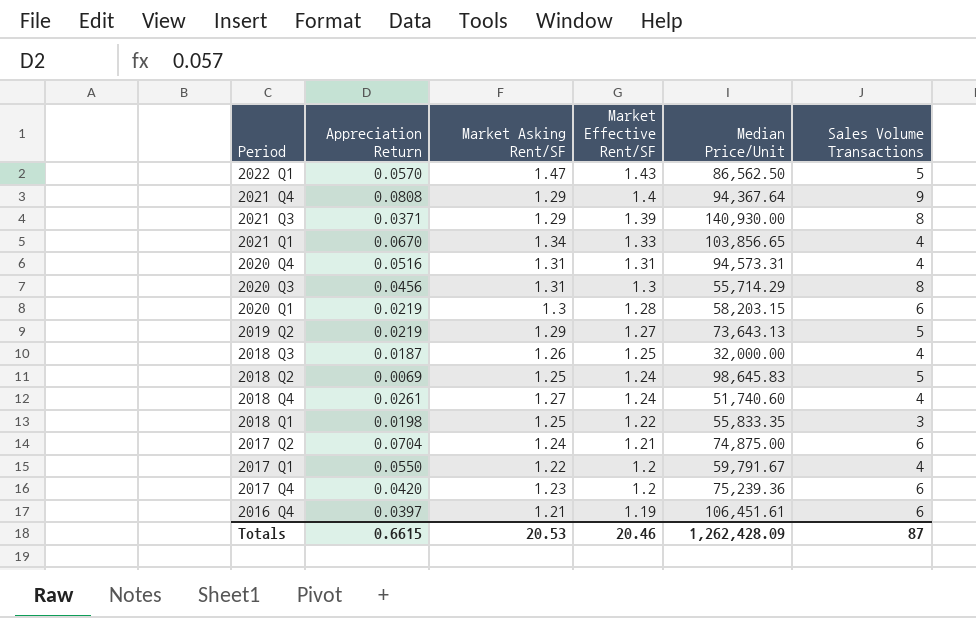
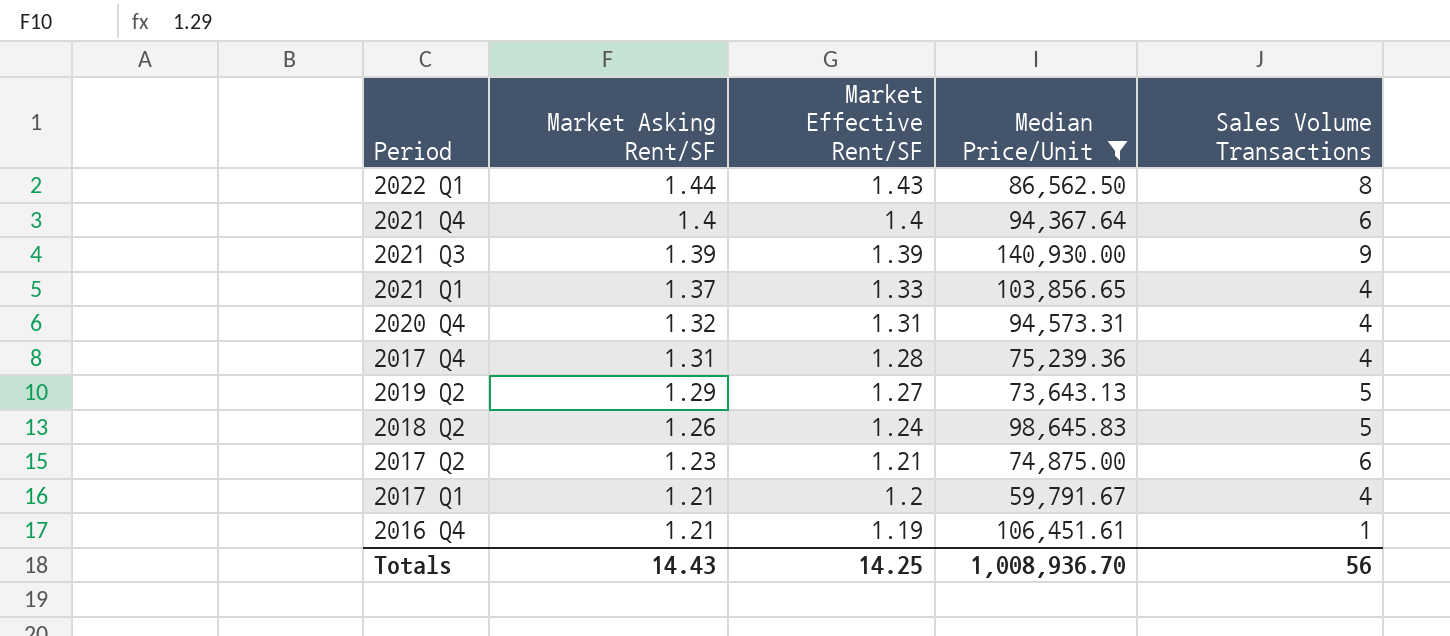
filter: none -> Median Price/Unit >= 59,791.67
row order: Market Effective Rent/SF descending -> Market Asking Rent/SF descending
column Appreciation Return | position: 2 -> none
2022 Q1 | Market Asking Rent/SF: 1.47 -> 1.44
2022 Q1 | Sales Volume Transactions: 5 -> 8
2021 Q4 | Market Asking Rent/SF: 1.29 -> 1.4
2021 Q4 | Sales Volume Transactions: 9 -> 6
2021 Q3 | Market Asking Rent/SF: 1.29 -> 1.39
2021 Q3 | Sales Volume Transactions: 8 -> 9
2021 Q1 | Market Asking Rent/SF: 1.34 -> 1.37
2020 Q4 | Market Asking Rent/SF: 1.31 -> 1.32
2017 Q4 | Market Asking Rent/SF: 1.23 -> 1.31
2017 Q4 | Market Effective Rent/SF: 1.2 -> 1.28
2017 Q4 | Sales Volume Transactions: 6 -> 4
2018 Q2 | Market Asking Rent/SF: 1.25 -> 1.26
2017 Q2 | Market Asking Rent/SF: 1.24 -> 1.23
2017 Q1 | Market Asking Rent/SF: 1.22 -> 1.21
2016 Q4 | Sales Volume Transactions: 6 -> 1
Totals | Market Asking Rent/SF: 20.53 -> 14.43
Totals | Market Effective Rent/SF: 20.46 -> 14.25
Totals | Median Price/Unit: 1,262,428.09 -> 1,008,936.70
Totals | Sales Volume Transactions: 87 -> 56

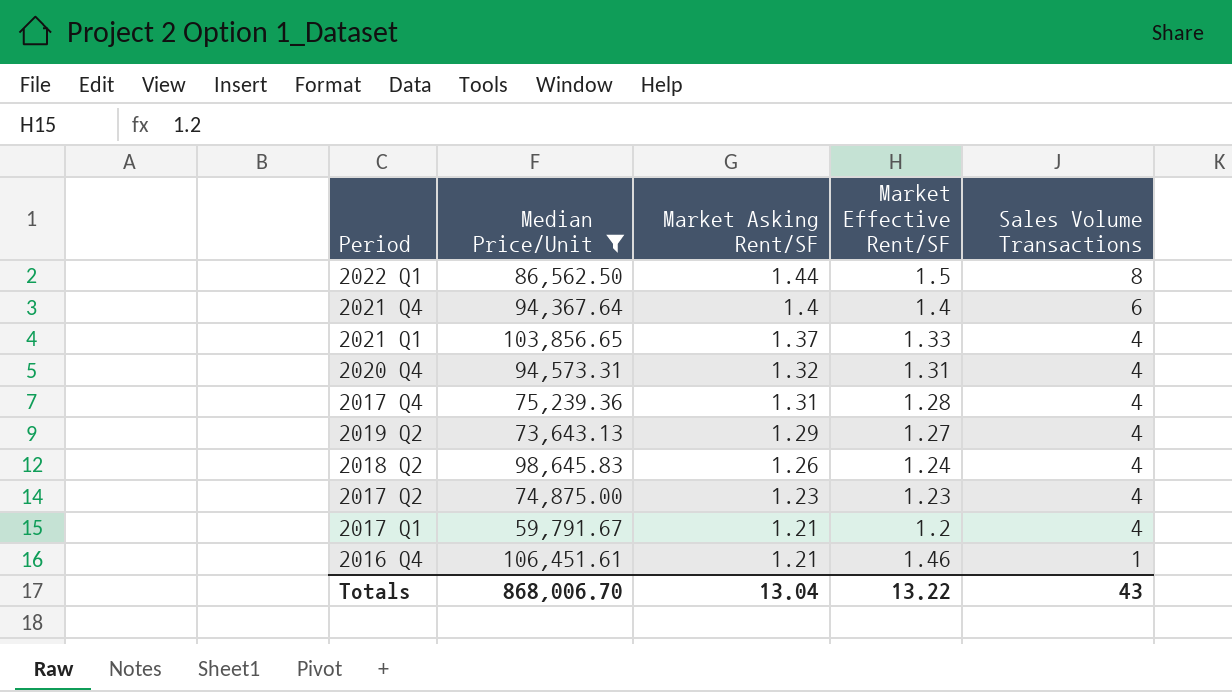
column Median Price/Unit | position: 4 -> 2
row 2021 Q3: 1.39 | 1.39 | 140,930.00 | 9 -> none
2022 Q1 | Market Effective Rent/SF: 1.43 -> 1.5
2019 Q2 | Sales Volume Transactions: 5 -> 4
2018 Q2 | Sales Volume Transactions: 5 -> 4
2017 Q2 | Market Effective Rent/SF: 1.21 -> 1.23
2017 Q2 | Sales Volume Transactions: 6 -> 4
2016 Q4 | Market Effective Rent/SF: 1.19 -> 1.46
Totals | Median Price/Unit: 1,008,936.70 -> 868,006.70
Totals | Market Asking Rent/SF: 14.43 -> 13.04
Totals | Market Effective Rent/SF: 14.25 -> 13.22
Totals | Sales Volume Transactions: 56 -> 43

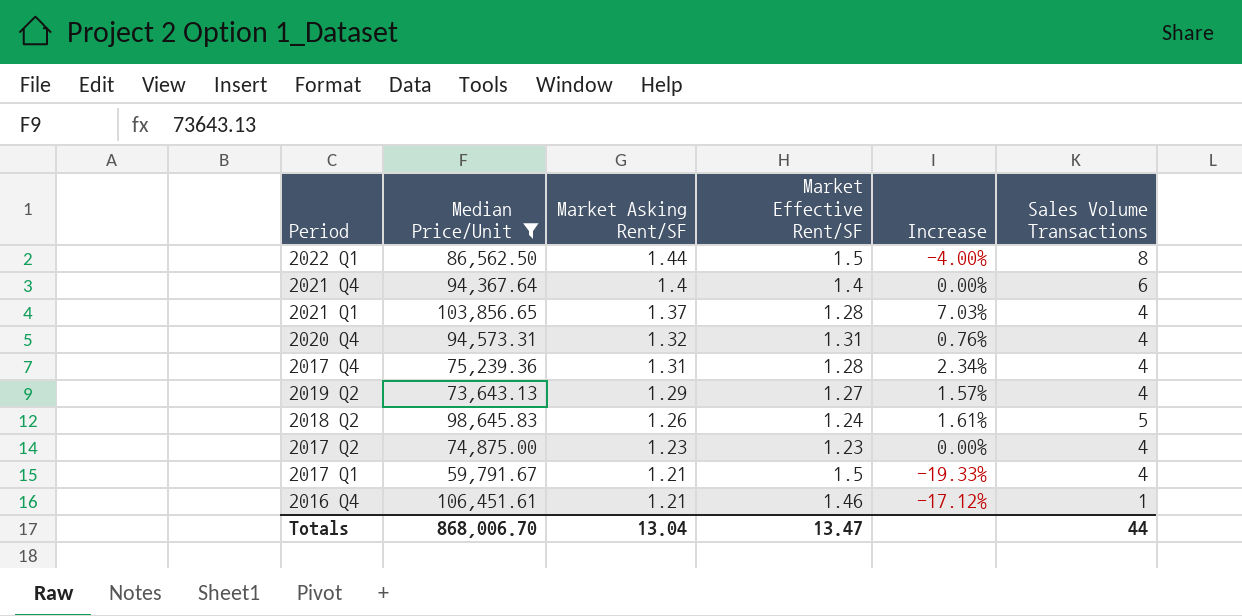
column Increase | formula: none -> ([Market Asking Rent/SF] - [Market Effective Rent/SF]) / [Market Effective Rent/SF]
2021 Q1 | Market Effective Rent/SF: 1.33 -> 1.28
2018 Q2 | Sales Volume Transactions: 4 -> 5
2017 Q1 | Market Effective Rent/SF: 1.2 -> 1.5
Totals | Market Effective Rent/SF: 13.22 -> 13.47
Totals | Sales Volume Transactions: 43 -> 44

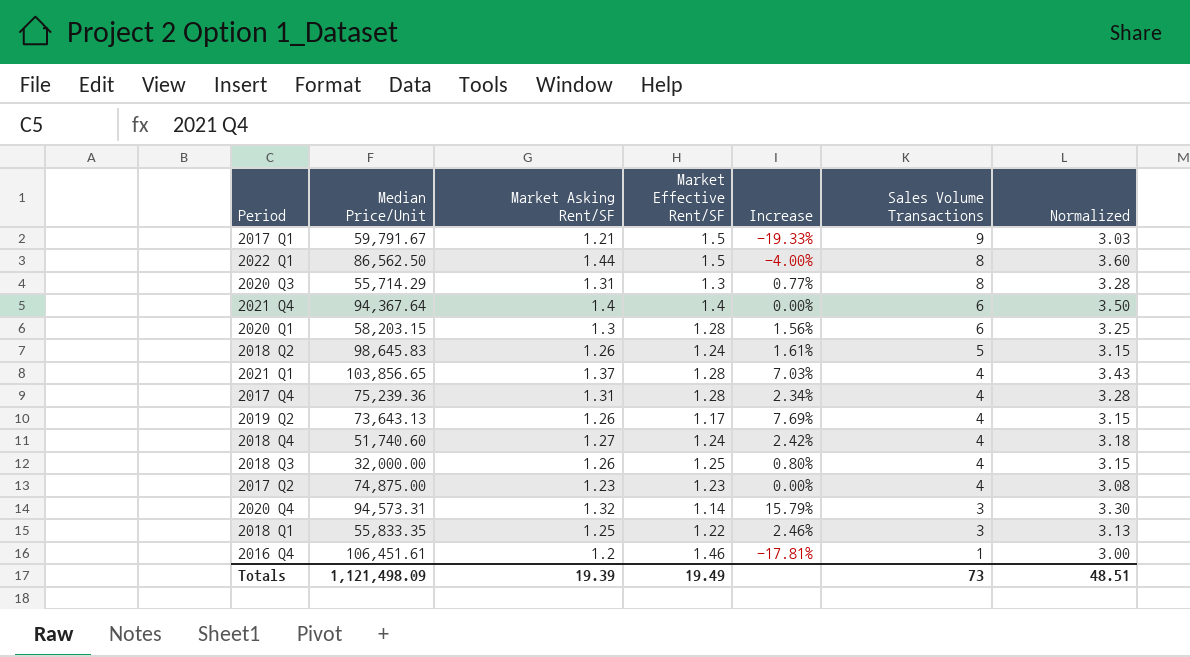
filter: Median Price/Unit >= 59,791.67 -> none
row order: Market Asking Rent/SF descending -> Sales Volume Transactions descending
column Normalized | formula: none -> [Market Asking Rent/SF] * 2.5
2017 Q1 | Sales Volume Transactions: 4 -> 9
2019 Q2 | Market Asking Rent/SF: 1.29 -> 1.26
2019 Q2 | Market Effective Rent/SF: 1.27 -> 1.17
2019 Q2 | Increase: 1.57% -> 7.69%
2020 Q4 | Market Effective Rent/SF: 1.31 -> 1.14
2020 Q4 | Increase: 0.76% -> 15.79%
2020 Q4 | Sales Volume Transactions: 4 -> 3
2016 Q4 | Market Asking Rent/SF: 1.21 -> 1.2
2016 Q4 | Increase: -17.12% -> -17.81%
Totals | Median Price/Unit: 868,006.70 -> 1,121,498.09
Totals | Market Asking Rent/SF: 13.04 -> 19.39
Totals | Market Effective Rent/SF: 13.47 -> 19.49
Totals | Sales Volume Transactions: 44 -> 73

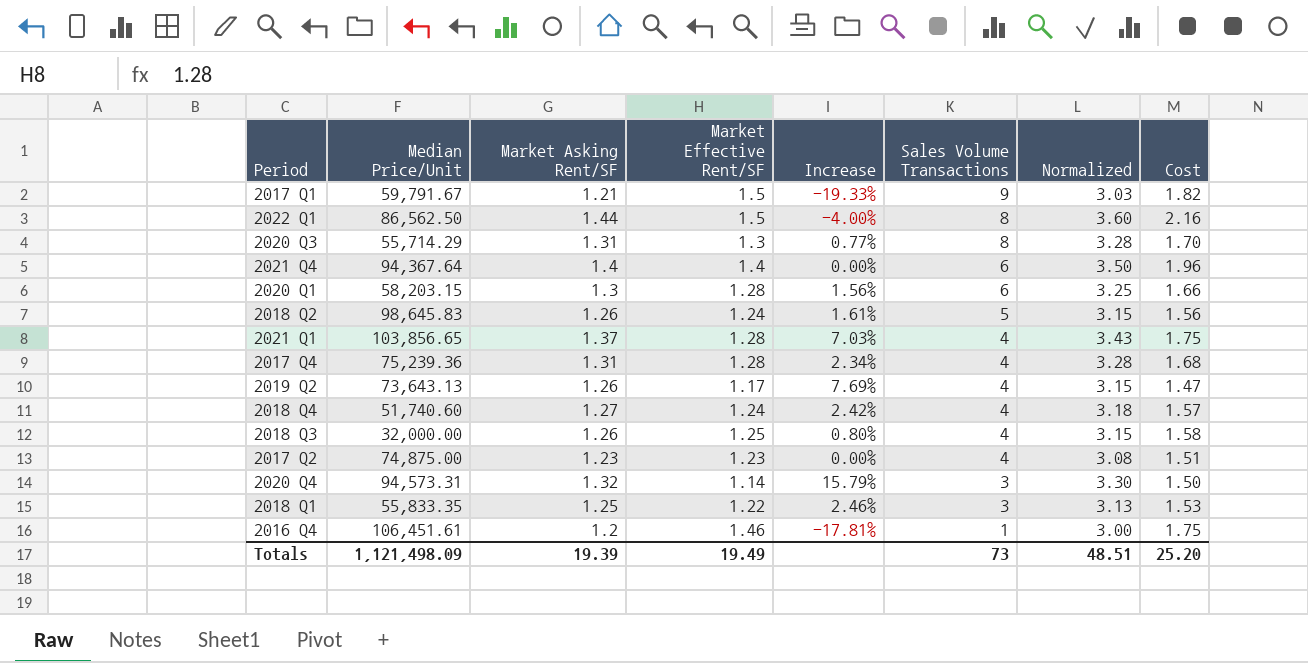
column Cost | formula: none -> [Market Asking Rent/SF] * [Market Effective Rent/SF]

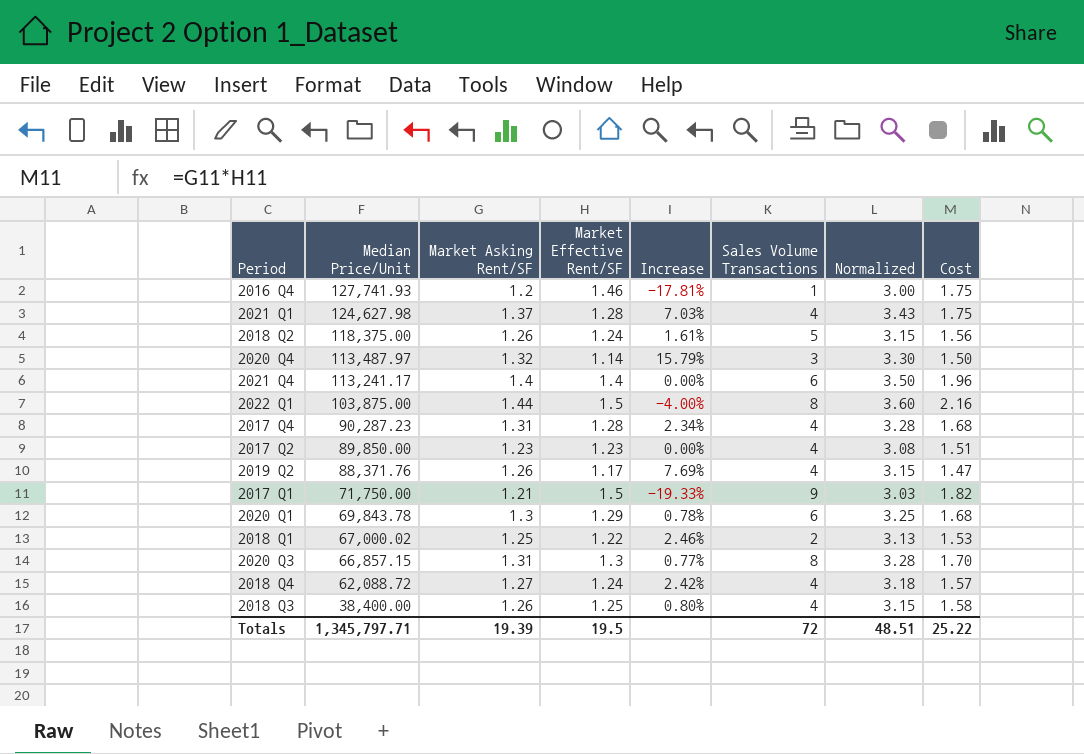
row order: Sales Volume Transactions descending -> Median Price/Unit descending
2016 Q4 | Median Price/Unit: 106,451.61 -> 127,741.93
2021 Q1 | Median Price/Unit: 103,856.65 -> 124,627.98
2018 Q2 | Median Price/Unit: 98,645.83 -> 118,375.00
2020 Q4 | Median Price/Unit: 94,573.31 -> 113,487.97
2021 Q4 | Median Price/Unit: 94,367.64 -> 113,241.17
2022 Q1 | Median Price/Unit: 86,562.50 -> 103,875.00
2017 Q4 | Median Price/Unit: 75,239.36 -> 90,287.23
2017 Q2 | Median Price/Unit: 74,875.00 -> 89,850.00
2019 Q2 | Median Price/Unit: 73,643.13 -> 88,371.76
2017 Q1 | Median Price/Unit: 59,791.67 -> 71,750.00
2020 Q1 | Median Price/Unit: 58,203.15 -> 69,843.78
2020 Q1 | Market Effective Rent/SF: 1.28 -> 1.29
2020 Q1 | Increase: 1.56% -> 0.78%
2020 Q1 | Cost: 1.66 -> 1.68
2018 Q1 | Median Price/Unit: 55,833.35 -> 67,000.02
2018 Q1 | Sales Volume Transactions: 3 -> 2
2020 Q3 | Median Price/Unit: 55,714.29 -> 66,857.15
2018 Q4 | Median Price/Unit: 51,740.60 -> 62,088.72
2018 Q3 | Median Price/Unit: 32,000.00 -> 38,400.00
Totals | Median Price/Unit: 1,121,498.09 -> 1,345,797.71
Totals | Market Effective Rent/SF: 19.49 -> 19.5
Totals | Sales Volume Transactions: 73 -> 72
Totals | Cost: 25.20 -> 25.22

